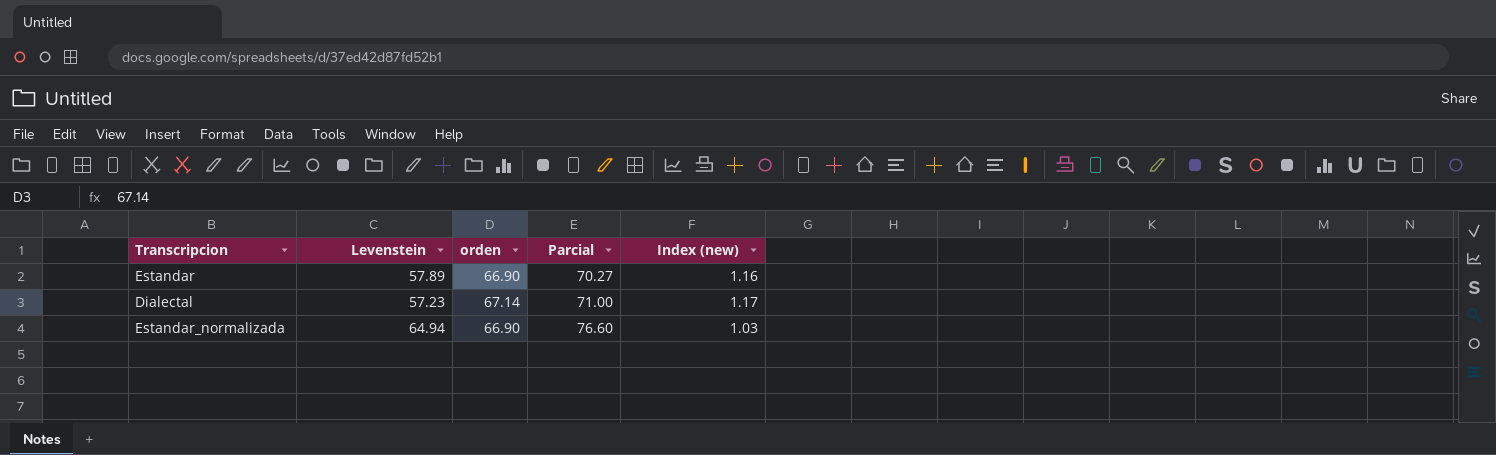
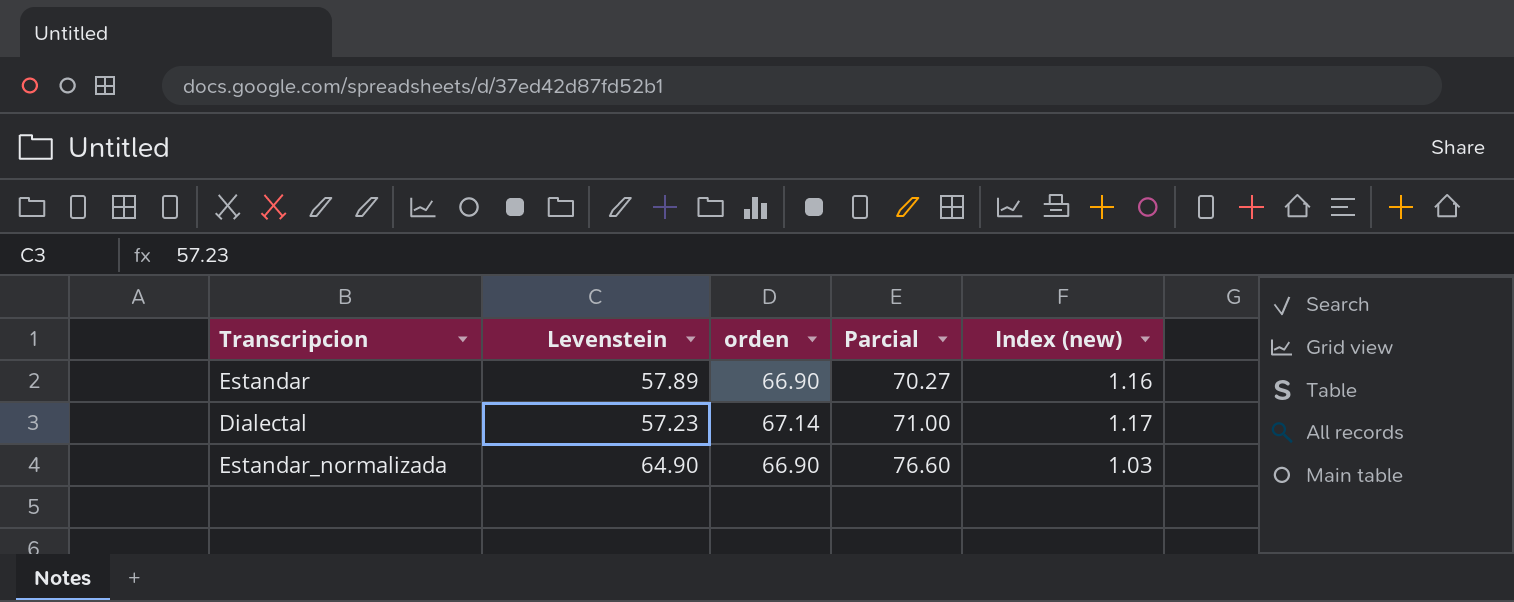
Estandar_normalizada | Levenstein: 64.94 -> 64.90

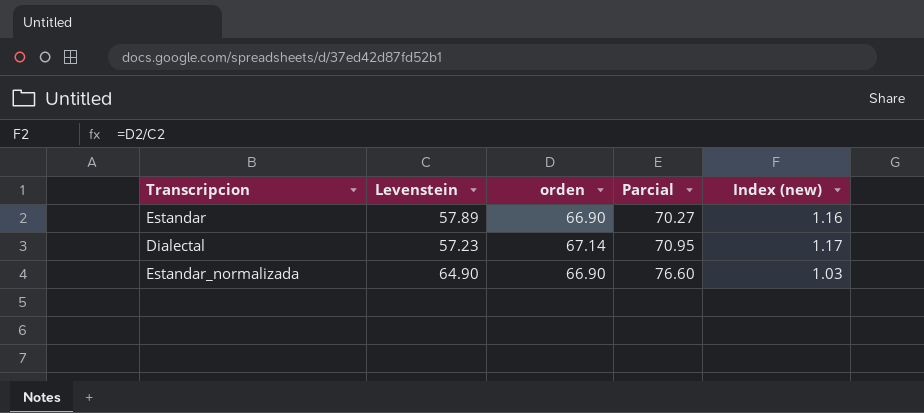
Dialectal | Parcial: 71.00 -> 70.95

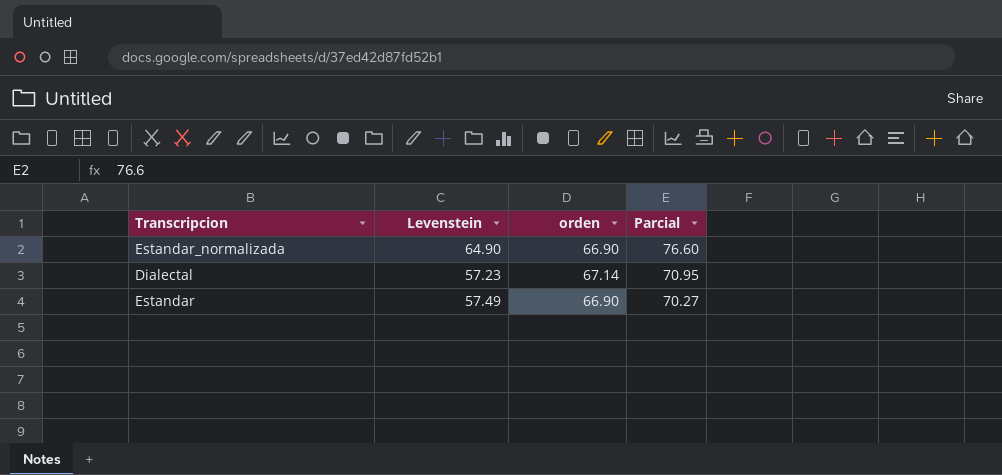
row order: Parcial ascending -> Parcial descending
column Index (new) | formula: [orden] / [Levenstein] -> none
Estandar | Levenstein: 57.89 -> 57.49

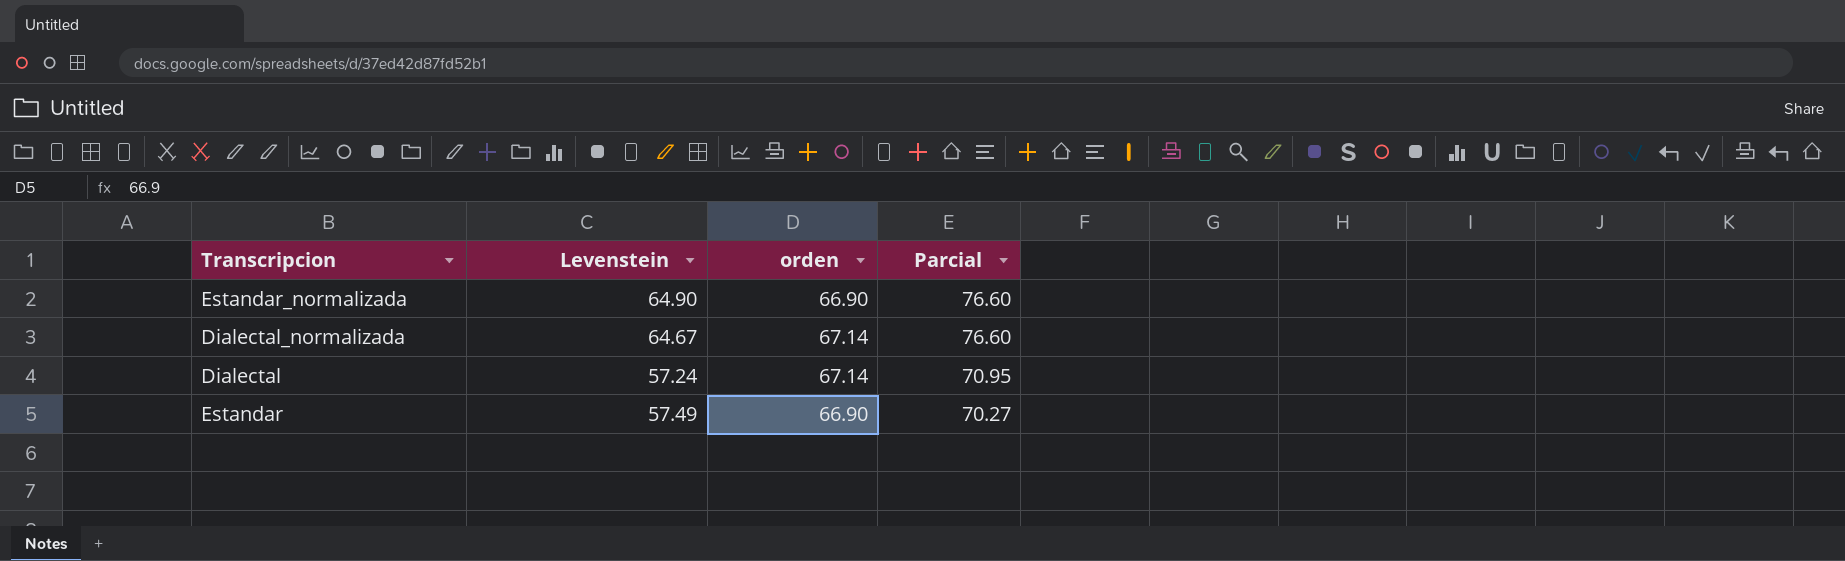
row Dialectal_normalizada: none -> 64.67 | 67.14 | 76.60
Dialectal | Levenstein: 57.23 -> 57.24

